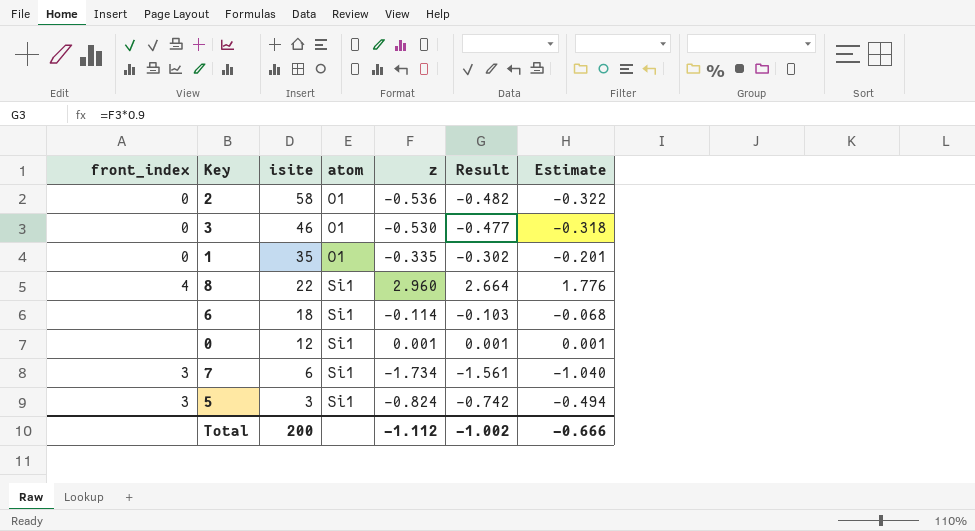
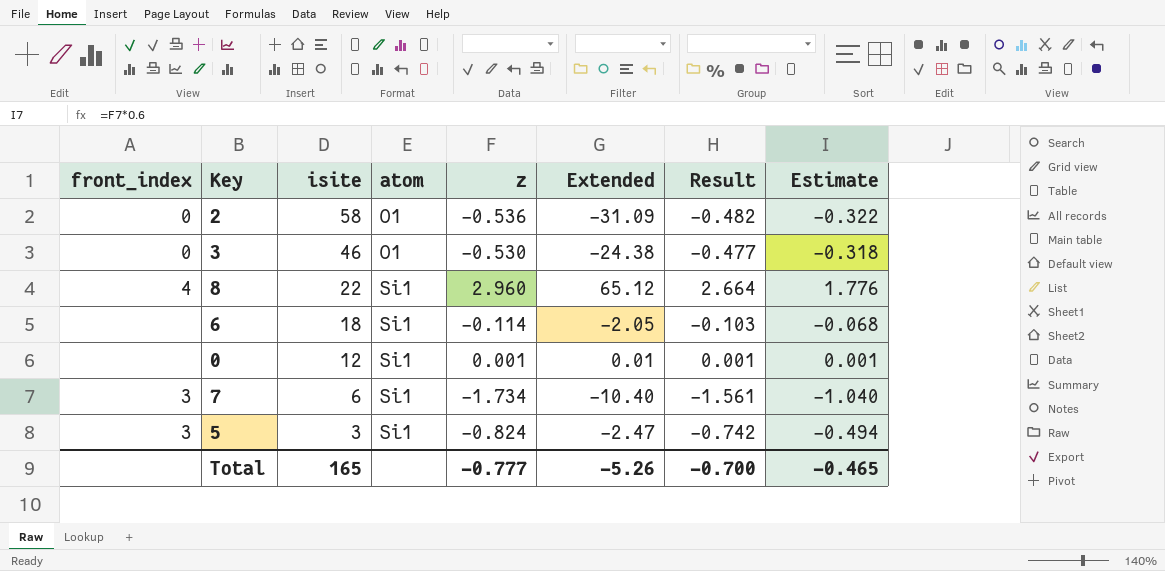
column Extended | formula: none -> [isite] * [z]
row 1: 0 | 35 | O1 | -0.335 | -0.302 | -0.201 -> none
Total | isite: 200 -> 165
Total | z: -1.112 -> -0.777
Total | Result: -1.002 -> -0.700
Total | Estimate: -0.666 -> -0.465

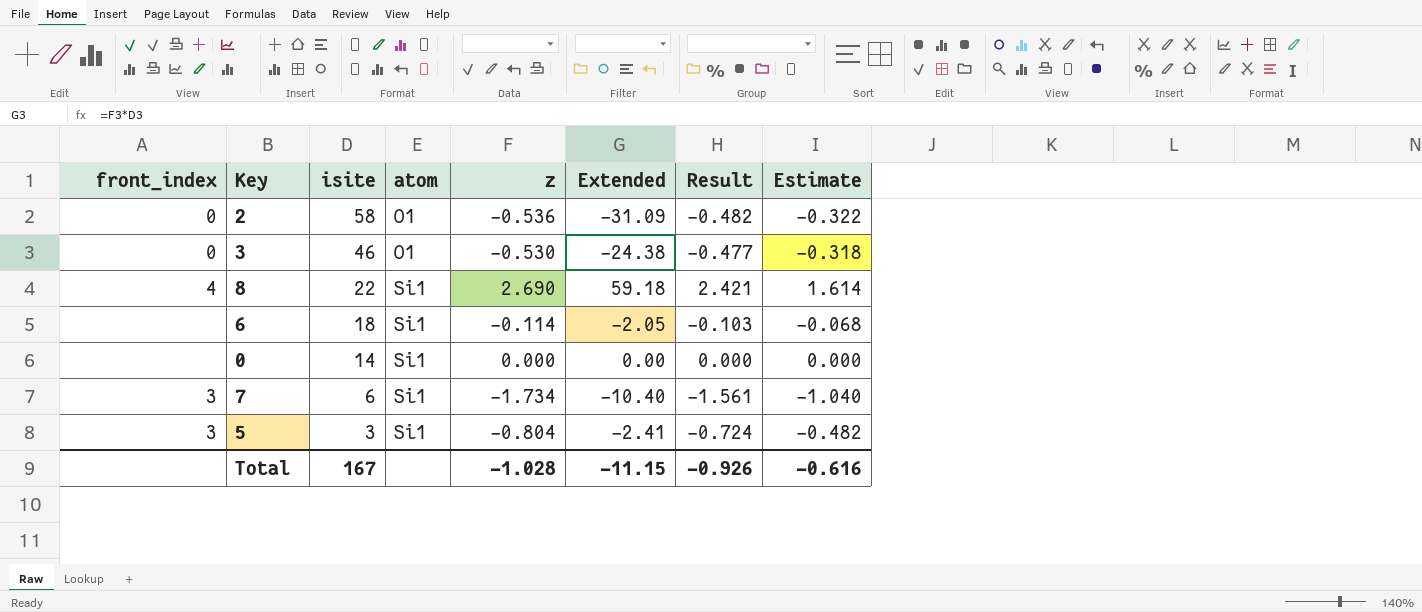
8 | z: 2.960 -> 2.690
8 | Extended: 65.12 -> 59.18
8 | Result: 2.664 -> 2.421
8 | Estimate: 1.776 -> 1.614
0 | isite: 12 -> 14
0 | z: 0.001 -> 0.000
0 | Extended: 0.01 -> 0.00
0 | Result: 0.001 -> 0.000
0 | Estimate: 0.001 -> 0.000
5 | z: -0.824 -> -0.804
5 | Extended: -2.47 -> -2.41
5 | Result: -0.742 -> -0.724
5 | Estimate: -0.494 -> -0.482
Total | isite: 165 -> 167
Total | z: -0.777 -> -1.028
Total | Extended: -5.26 -> -11.15
Total | Result: -0.700 -> -0.926
Total | Estimate: -0.465 -> -0.616

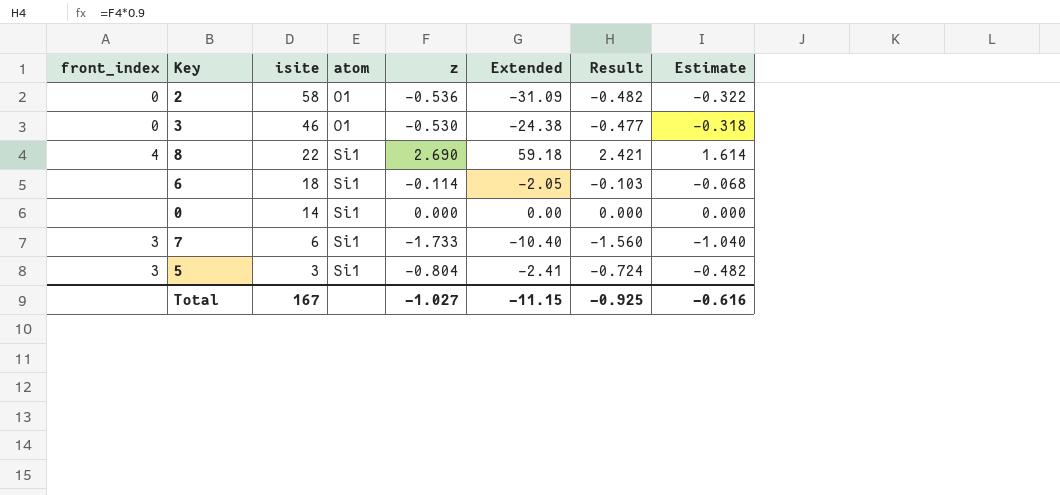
7 | z: -1.734 -> -1.733
7 | Result: -1.561 -> -1.560
Total | z: -1.028 -> -1.027
Total | Result: -0.926 -> -0.925

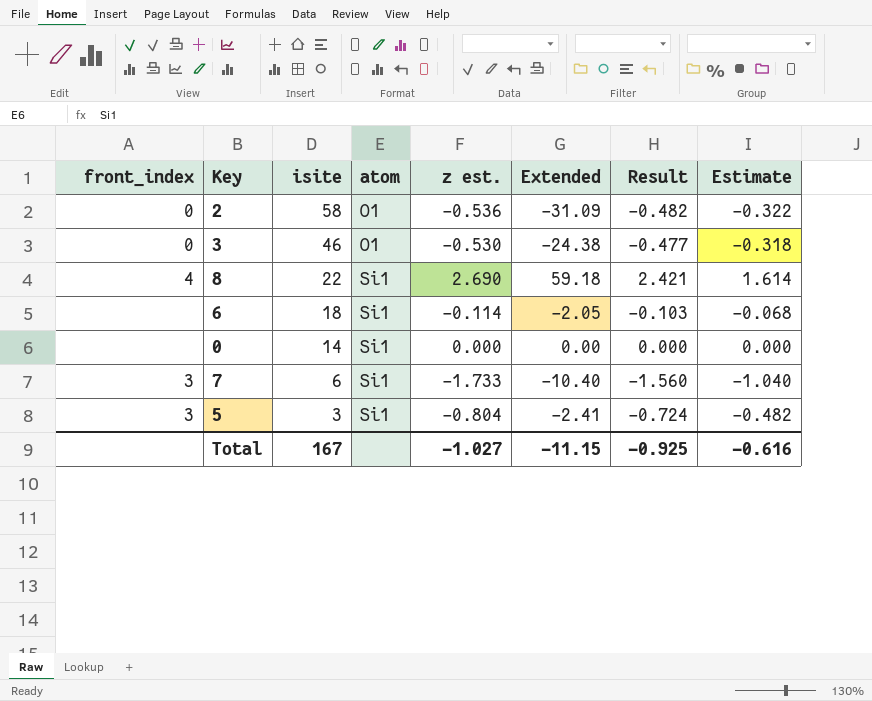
column name: z -> z est.

